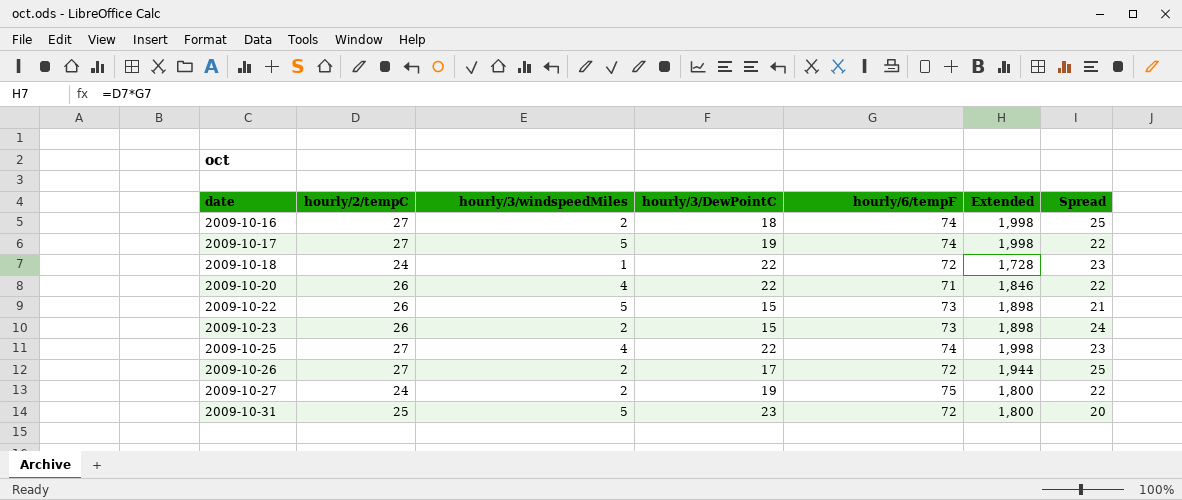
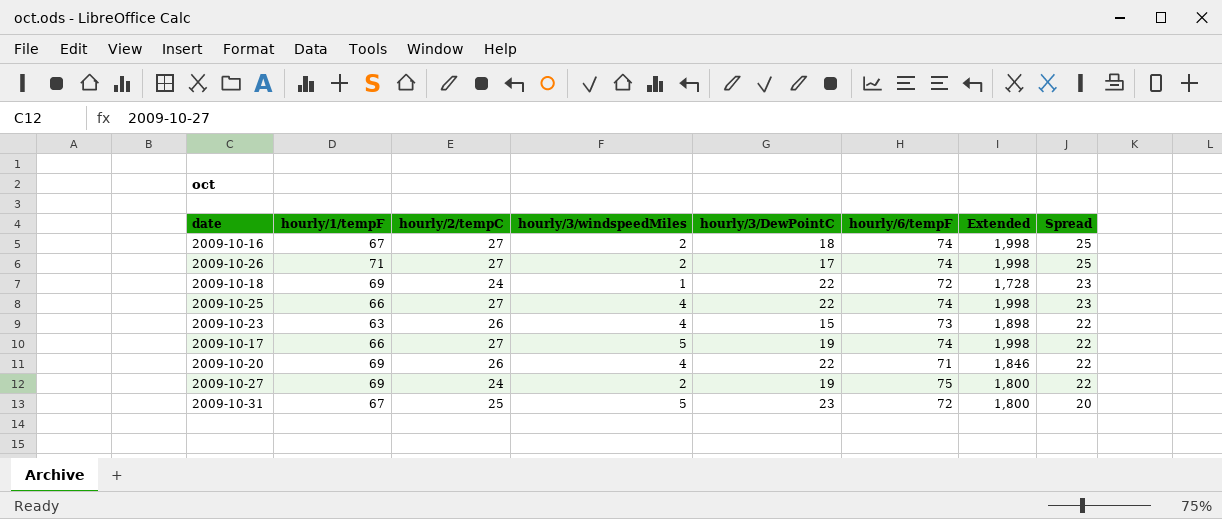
row order: date ascending -> Spread descending
column hourly/1/tempF | position: none -> 2
row 2009-10-22: 26 | 5 | 15 | 73 | 1,898 | 21 -> none
2009-10-26 | hourly/6/tempF: 72 -> 74
2009-10-26 | Extended: 1,944 -> 1,998
2009-10-23 | hourly/3/windspeedMiles: 2 -> 4
2009-10-23 | Spread: 24 -> 22

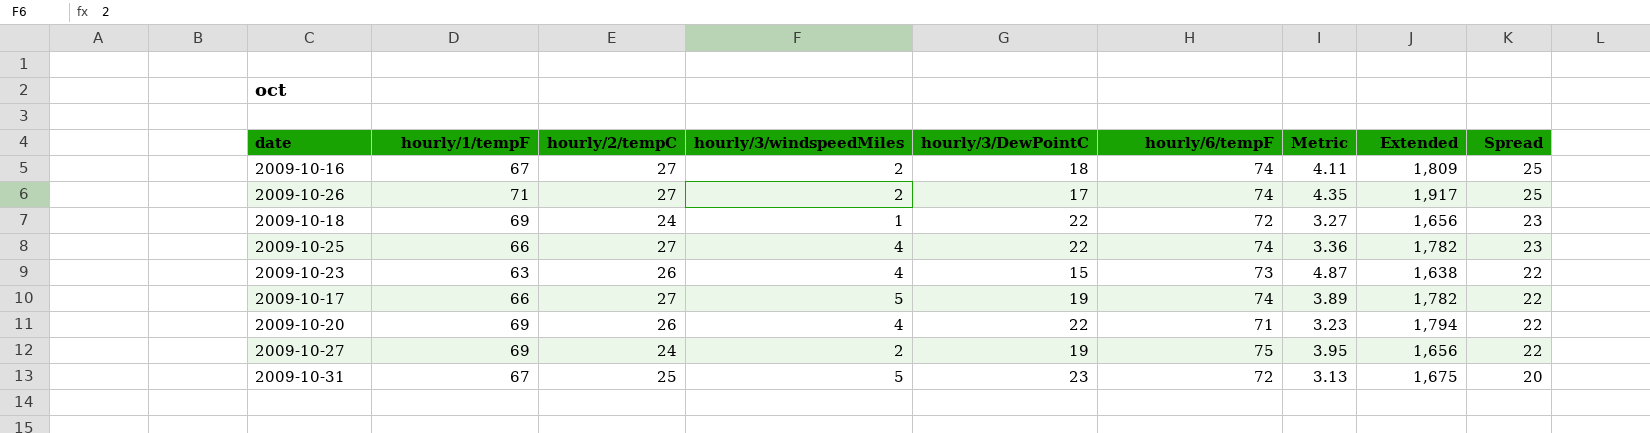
column Metric | formula: none -> [hourly/6/tempF] / [hourly/3/DewPointC]
column Extended | formula: [hourly/2/tempC] * [hourly/6/tempF] -> [hourly/1/tempF] * [hourly/2/tempC]

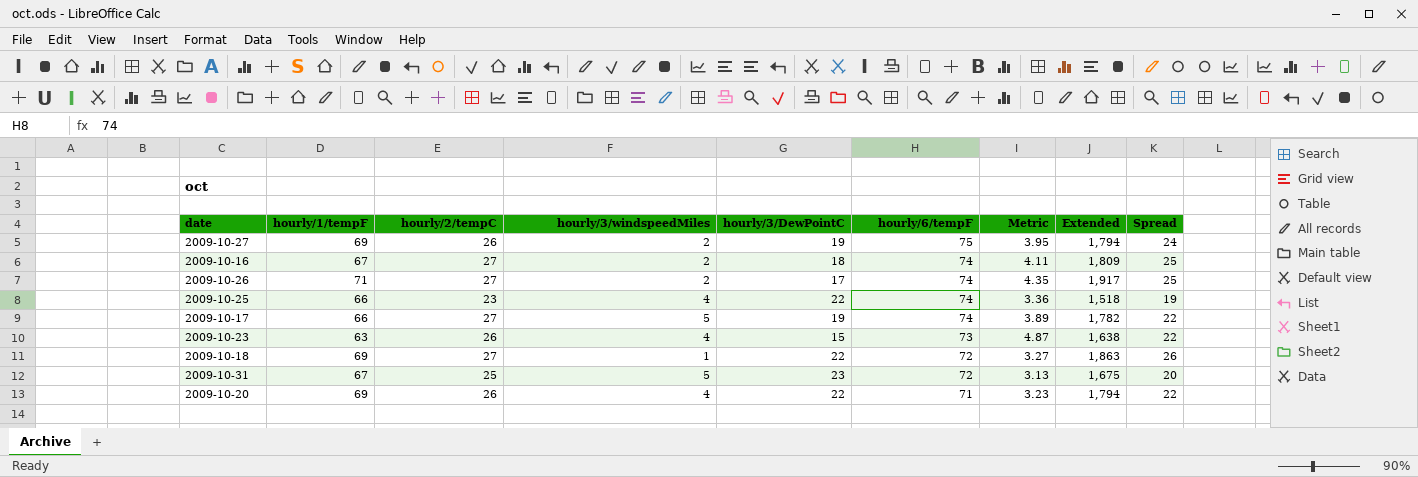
row order: Spread descending -> hourly/6/tempF descending
2009-10-27 | hourly/2/tempC: 24 -> 26
2009-10-27 | Extended: 1,656 -> 1,794
2009-10-27 | Spread: 22 -> 24
2009-10-25 | hourly/2/tempC: 27 -> 23
2009-10-25 | Extended: 1,782 -> 1,518
2009-10-25 | Spread: 23 -> 19
2009-10-18 | hourly/2/tempC: 24 -> 27
2009-10-18 | Extended: 1,656 -> 1,863
2009-10-18 | Spread: 23 -> 26

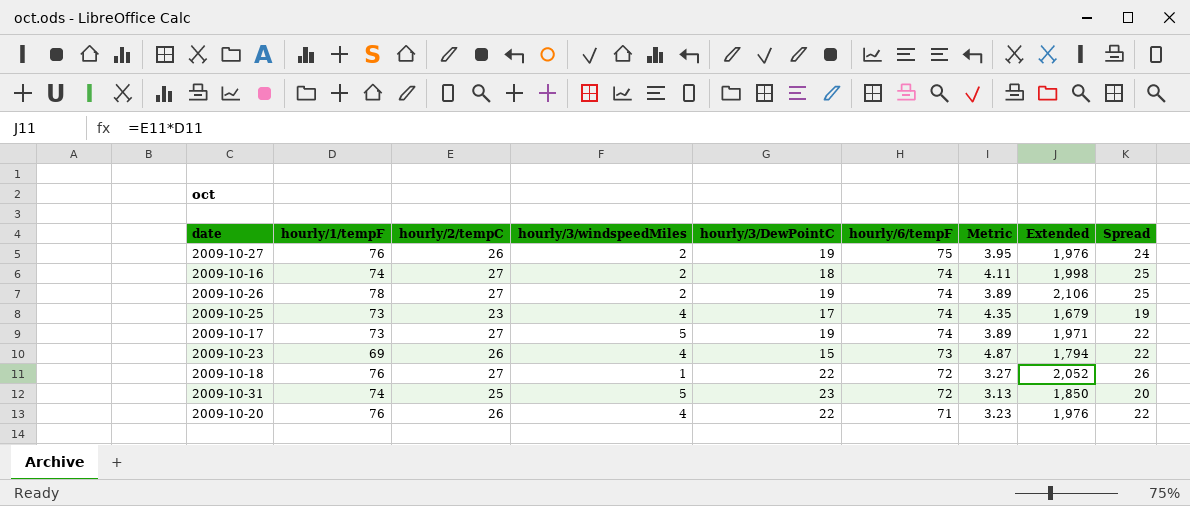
2009-10-27 | hourly/1/tempF: 69 -> 76
2009-10-27 | Extended: 1,794 -> 1,976
2009-10-16 | hourly/1/tempF: 67 -> 74
2009-10-16 | Extended: 1,809 -> 1,998
2009-10-26 | hourly/1/tempF: 71 -> 78
2009-10-26 | hourly/3/DewPointC: 17 -> 19
2009-10-26 | Metric: 4.35 -> 3.89
2009-10-26 | Extended: 1,917 -> 2,106
2009-10-25 | hourly/1/tempF: 66 -> 73
2009-10-25 | hourly/3/DewPointC: 22 -> 17
2009-10-25 | Metric: 3.36 -> 4.35
2009-10-25 | Extended: 1,518 -> 1,679
2009-10-17 | hourly/1/tempF: 66 -> 73
2009-10-17 | Extended: 1,782 -> 1,971
2009-10-23 | hourly/1/tempF: 63 -> 69
2009-10-23 | Extended: 1,638 -> 1,794
2009-10-18 | hourly/1/tempF: 69 -> 76
2009-10-18 | Extended: 1,863 -> 2,052
2009-10-31 | hourly/1/tempF: 67 -> 74
2009-10-31 | Extended: 1,675 -> 1,850
2009-10-20 | hourly/1/tempF: 69 -> 76
2009-10-20 | Extended: 1,794 -> 1,976

